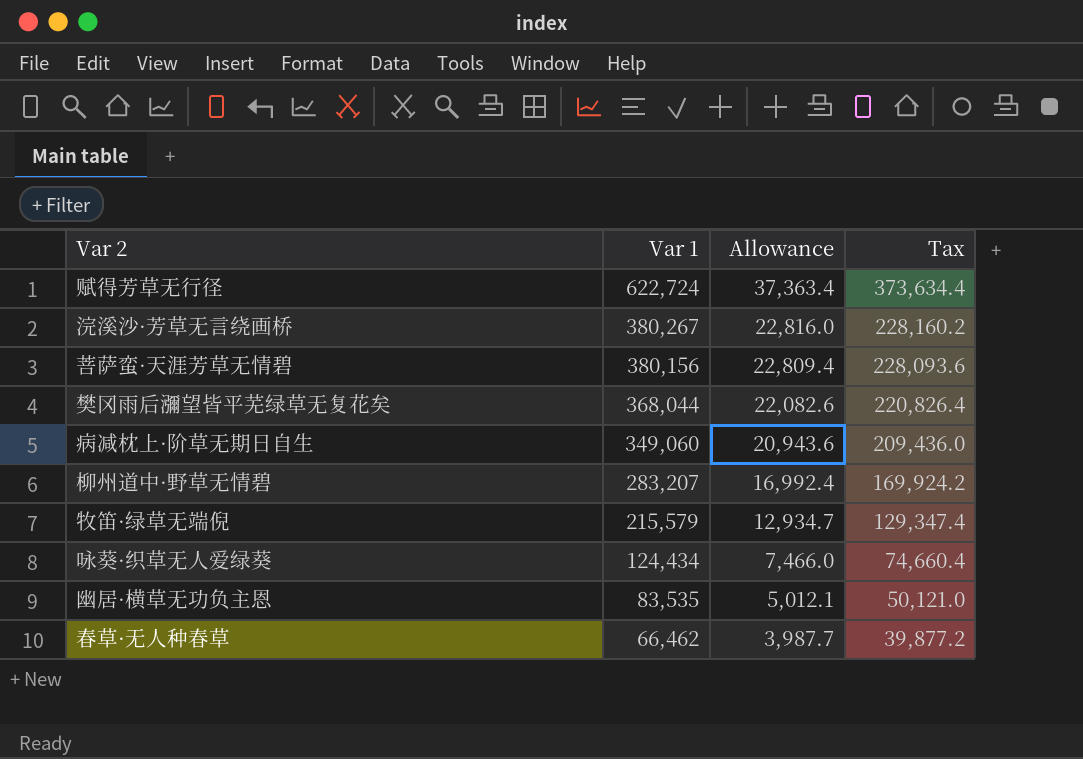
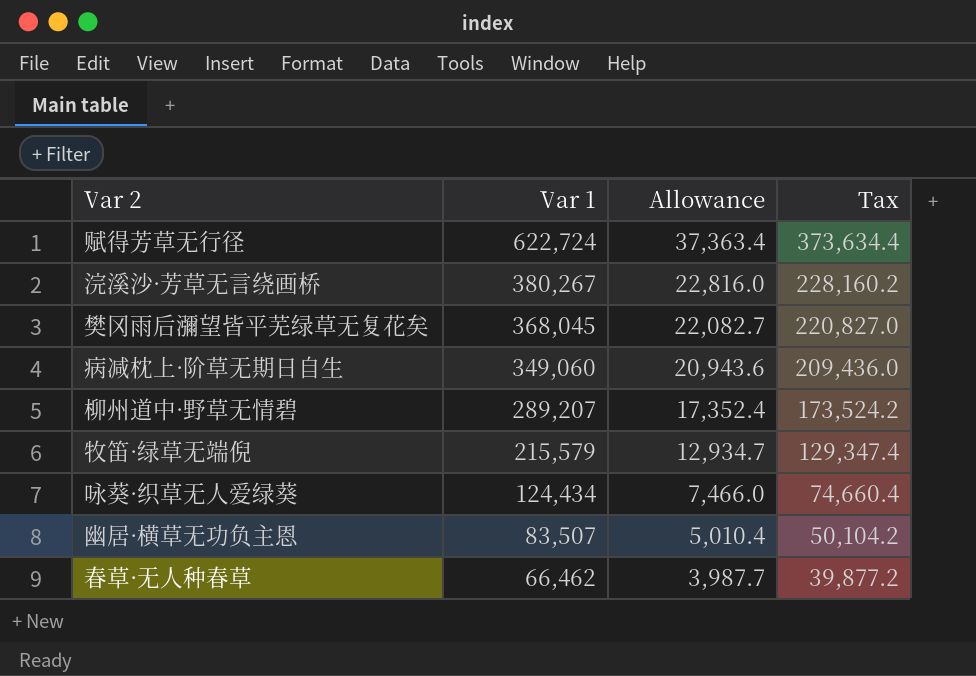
row 菩萨蛮·天涯芳草无情碧: 380,156 | 22,809.4 | 228,093.6 -> none
樊冈雨后瀰望皆平芜绿草无复花矣 | Var 1: 368,044 -> 368,045
樊冈雨后瀰望皆平芜绿草无复花矣 | Allowance: 22,082.6 -> 22,082.7
樊冈雨后瀰望皆平芜绿草无复花矣 | Tax: 220,826.4 -> 220,827.0
柳州道中·野草无情碧 | Var 1: 283,207 -> 289,207
柳州道中·野草无情碧 | Allowance: 16,992.4 -> 17,352.4
柳州道中·野草无情碧 | Tax: 169,924.2 -> 173,524.2
幽居·横草无功负主恩 | Var 1: 83,535 -> 83,507
幽居·横草无功负主恩 | Allowance: 5,012.1 -> 5,010.4
幽居·横草无功负主恩 | Tax: 50,121.0 -> 50,104.2

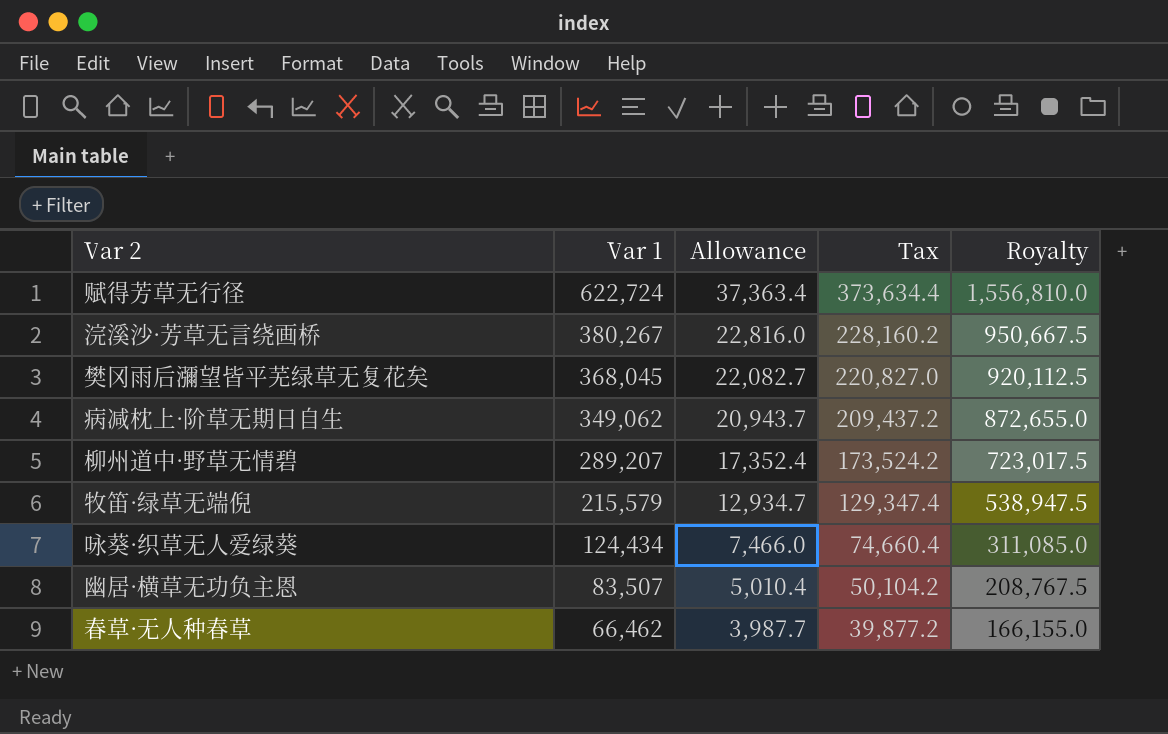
column Royalty | formula: none -> [Var 1] * 2.5
病减枕上·阶草无期日自生 | Var 1: 349,060 -> 349,062
病减枕上·阶草无期日自生 | Allowance: 20,943.6 -> 20,943.7
病减枕上·阶草无期日自生 | Tax: 209,436.0 -> 209,437.2

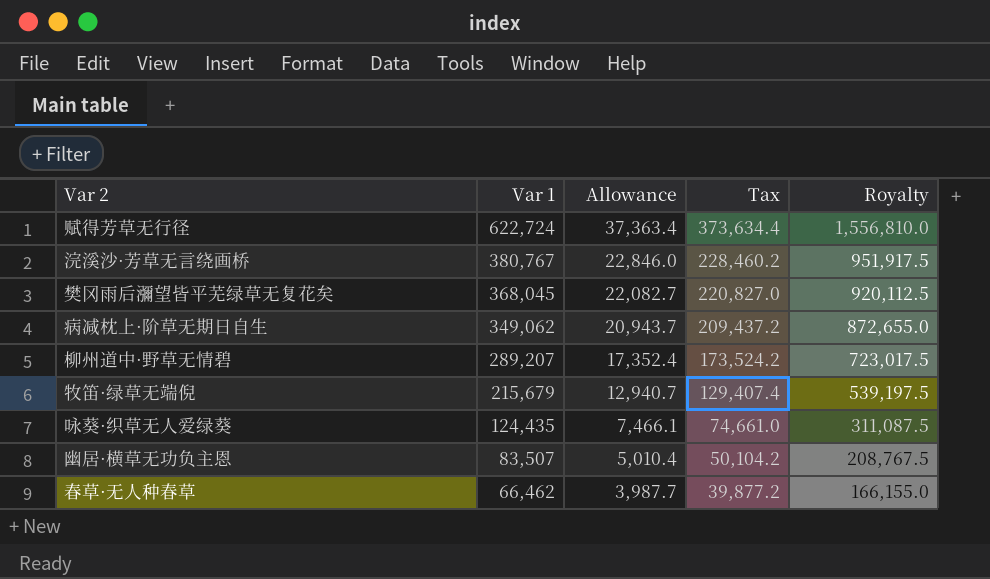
浣溪沙·芳草无言绕画桥 | Var 1: 380,267 -> 380,767
浣溪沙·芳草无言绕画桥 | Allowance: 22,816.0 -> 22,846.0
浣溪沙·芳草无言绕画桥 | Tax: 228,160.2 -> 228,460.2
浣溪沙·芳草无言绕画桥 | Royalty: 950,667.5 -> 951,917.5
牧笛·绿草无端倪 | Var 1: 215,579 -> 215,679
牧笛·绿草无端倪 | Allowance: 12,934.7 -> 12,940.7
牧笛·绿草无端倪 | Tax: 129,347.4 -> 129,407.4
牧笛·绿草无端倪 | Royalty: 538,947.5 -> 539,197.5
咏葵·织草无人爱绿葵 | Var 1: 124,434 -> 124,435
咏葵·织草无人爱绿葵 | Allowance: 7,466.0 -> 7,466.1
咏葵·织草无人爱绿葵 | Tax: 74,660.4 -> 74,661.0
咏葵·织草无人爱绿葵 | Royalty: 311,085.0 -> 311,087.5

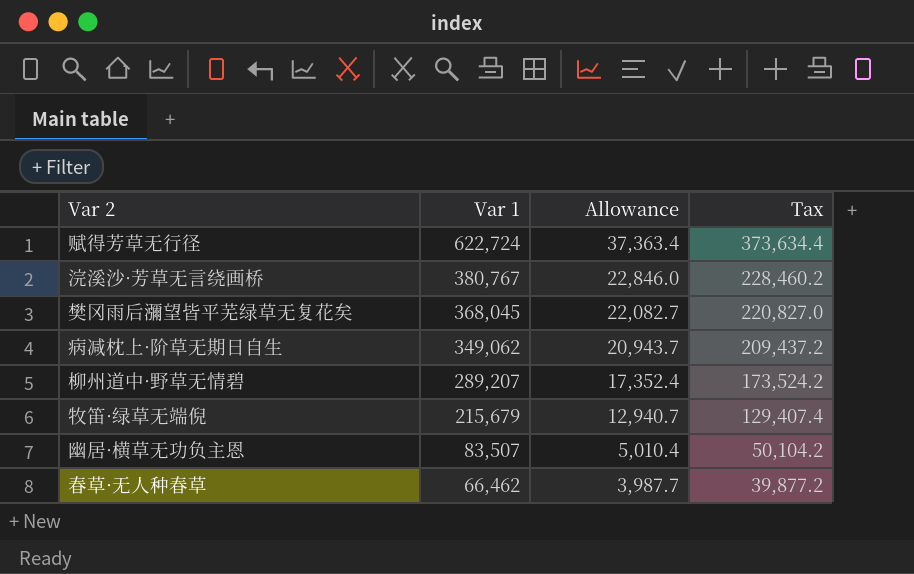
column Royalty | formula: [Var 1] * 2.5 -> none
row 咏葵·织草无人爱绿葵: 124,435 | 7,466.1 | 74,661.0 | 311,087.5 -> none

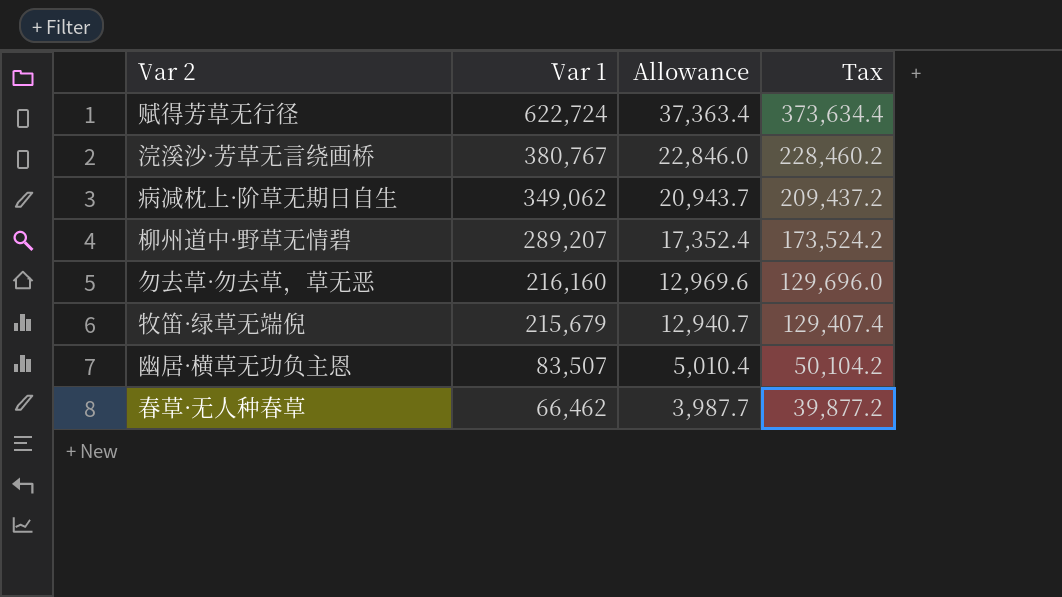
row 樊冈雨后瀰望皆平芜绿草无复花矣: 368,045 | 22,082.7 | 220,827.0 -> none
row 勿去草·勿去草，草无恶: none -> 216,160 | 12,969.6 | 129,696.0

